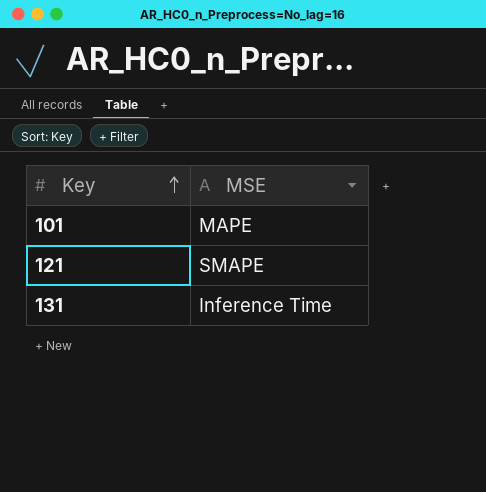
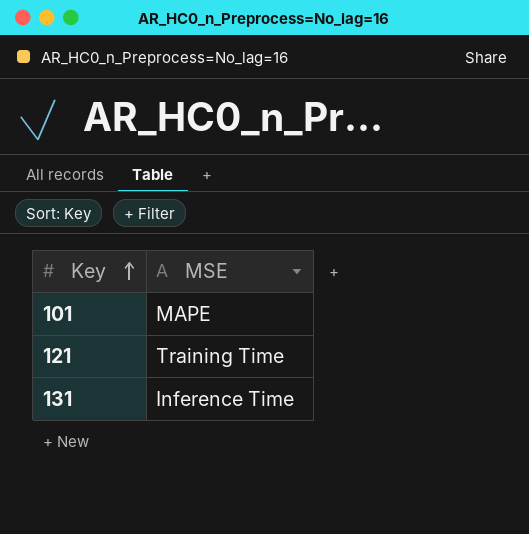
121 | MSE: SMAPE -> Training Time

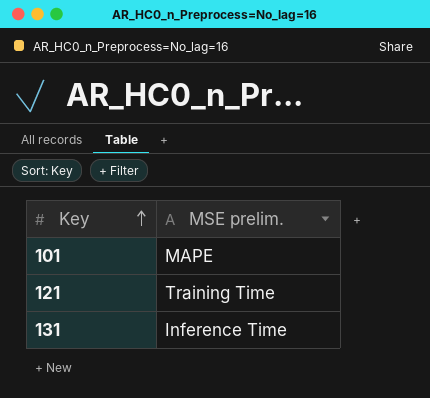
column name: MSE -> MSE prelim.

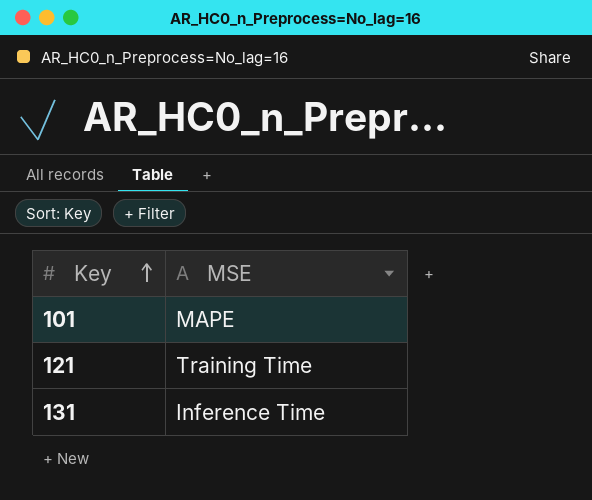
column name: MSE prelim. -> MSE

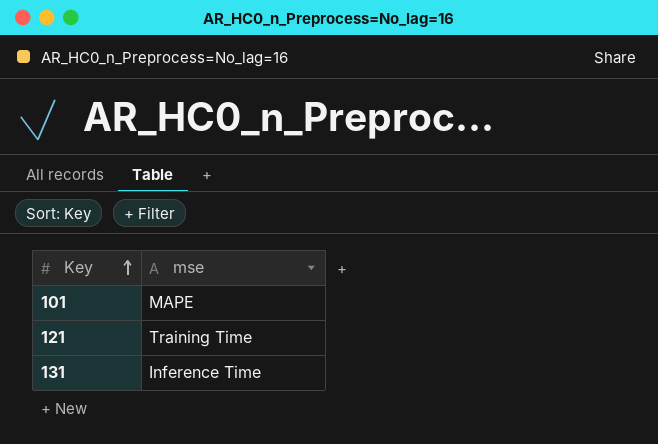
column name: MSE -> mse

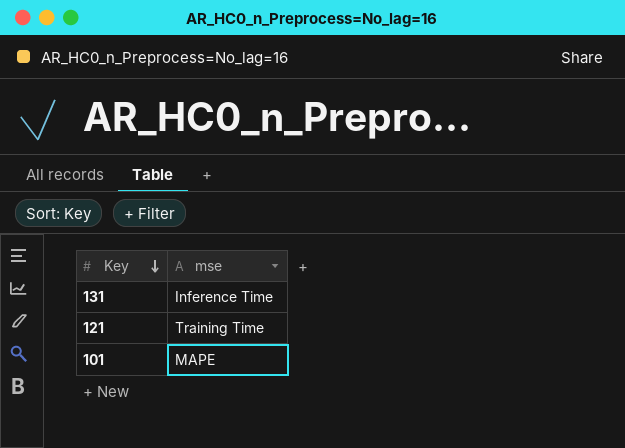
row order: Key ascending -> Key descending

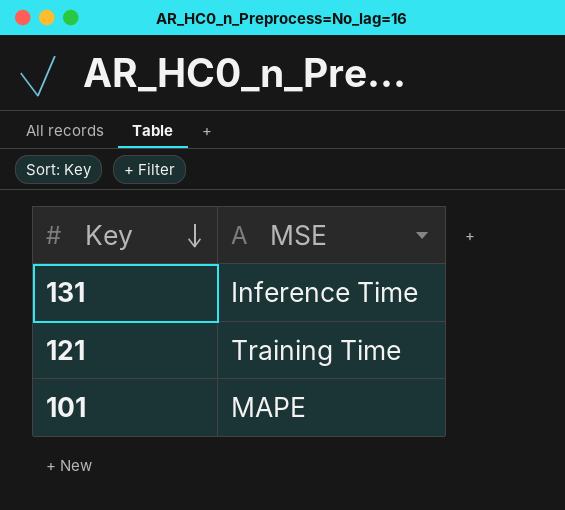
column name: mse -> MSE

